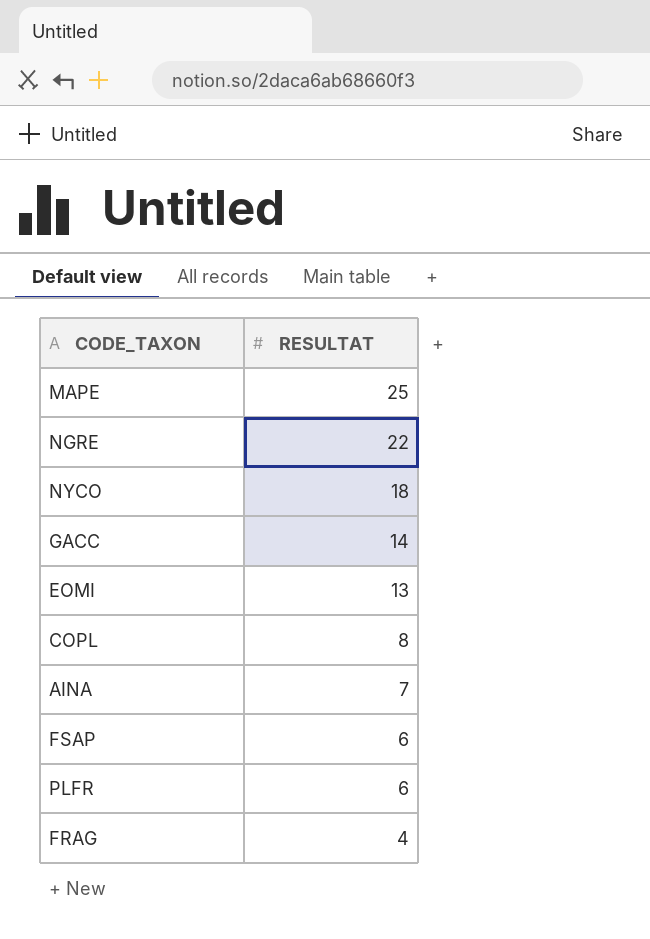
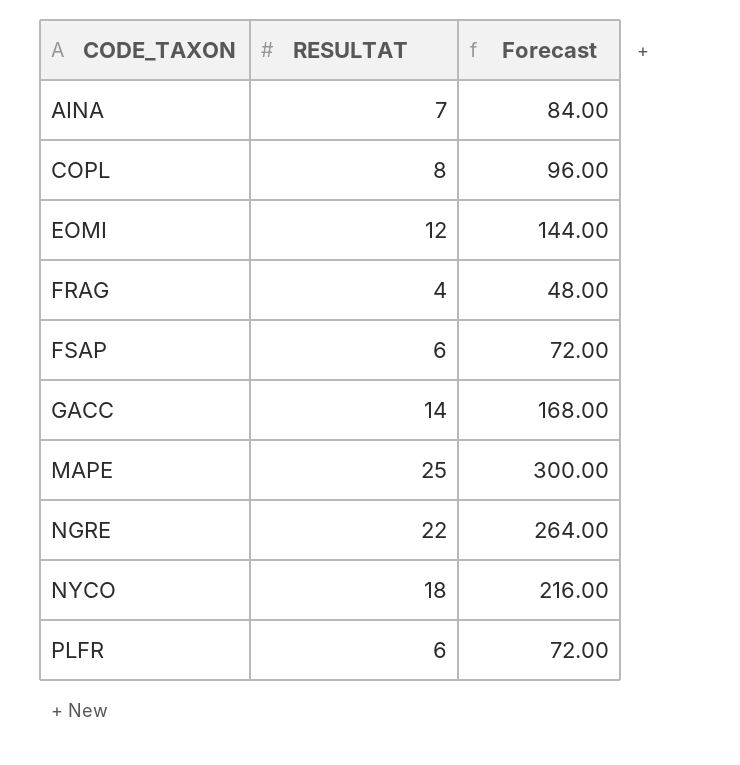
row order: RESULTAT descending -> CODE_TAXON ascending
column Forecast | formula: none -> [RESULTAT] * 12
EOMI | RESULTAT: 13 -> 12

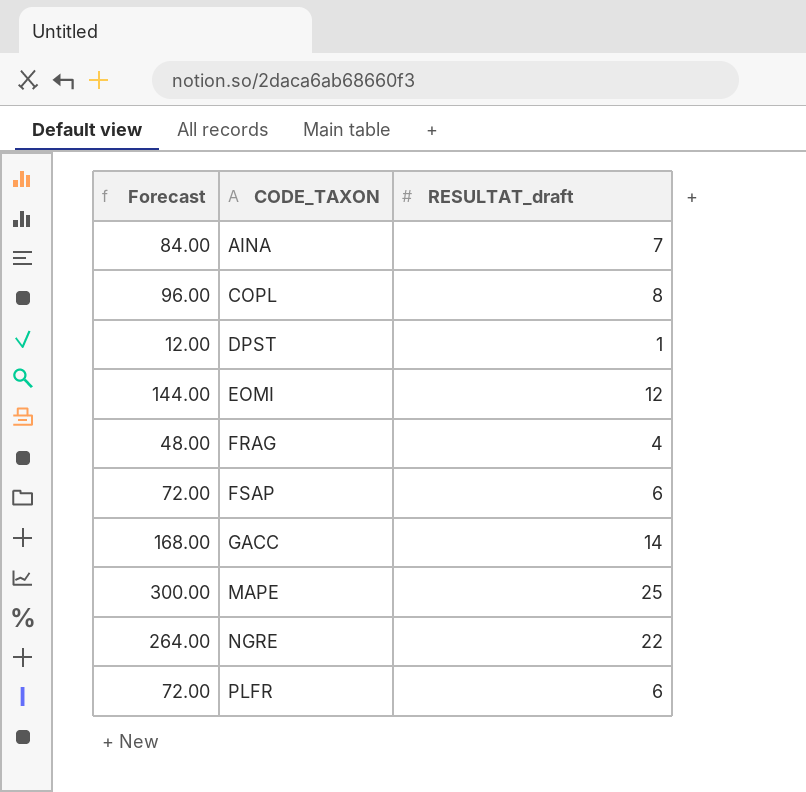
column Forecast | position: 3 -> 1
column name: RESULTAT -> RESULTAT_draft
row NYCO: 18 | 216.00 -> none
row DPST: none -> 12.00 | 1

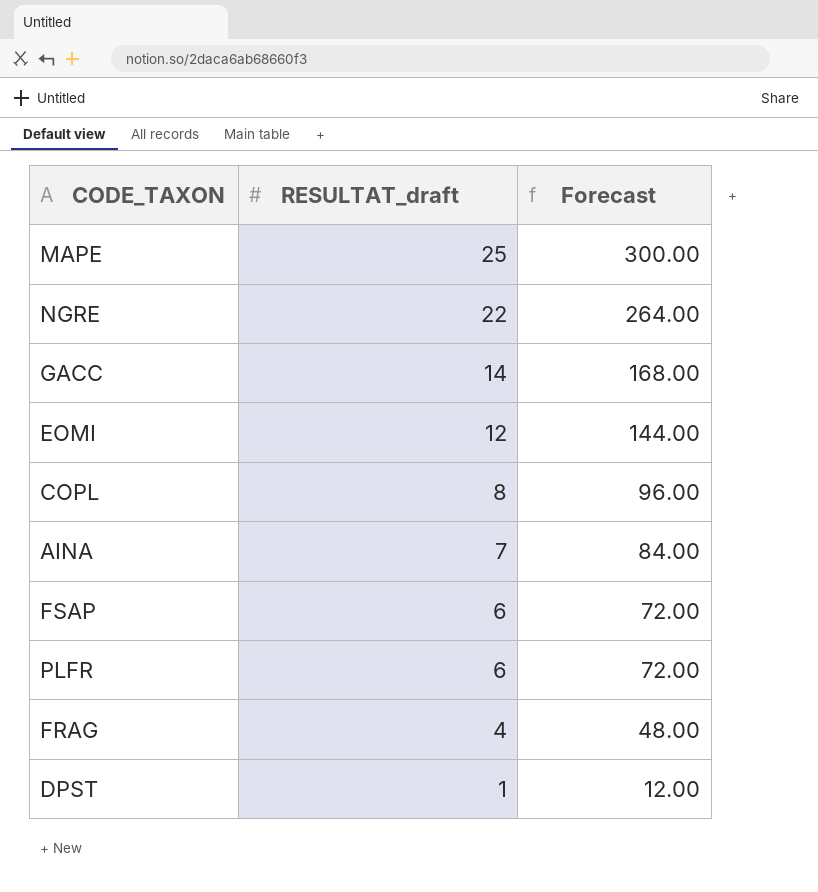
row order: CODE_TAXON ascending -> RESULTAT_draft descending
column Forecast | position: 1 -> 3

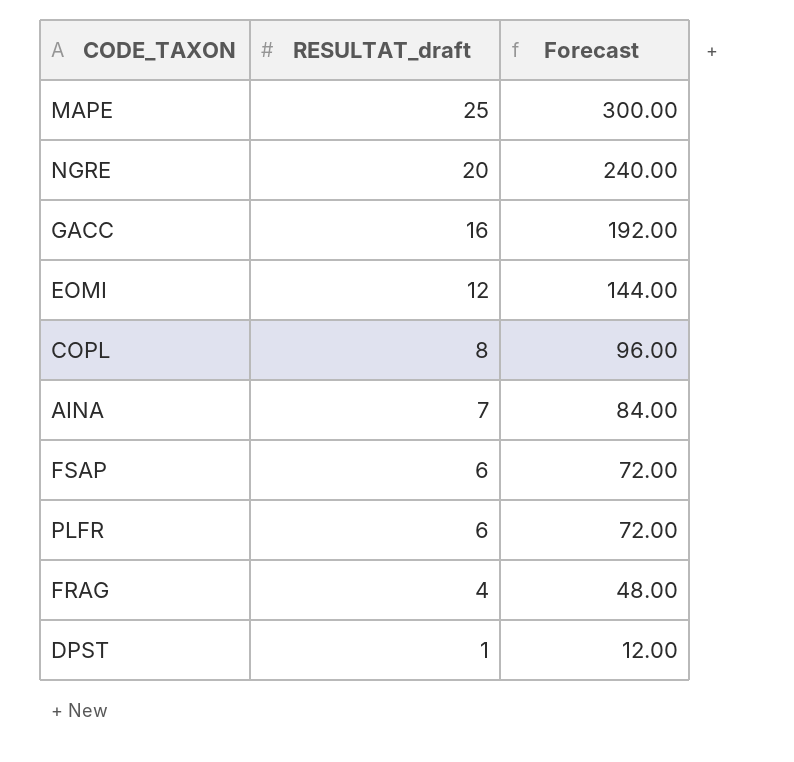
NGRE | RESULTAT_draft: 22 -> 20
NGRE | Forecast: 264.00 -> 240.00
GACC | RESULTAT_draft: 14 -> 16
GACC | Forecast: 168.00 -> 192.00

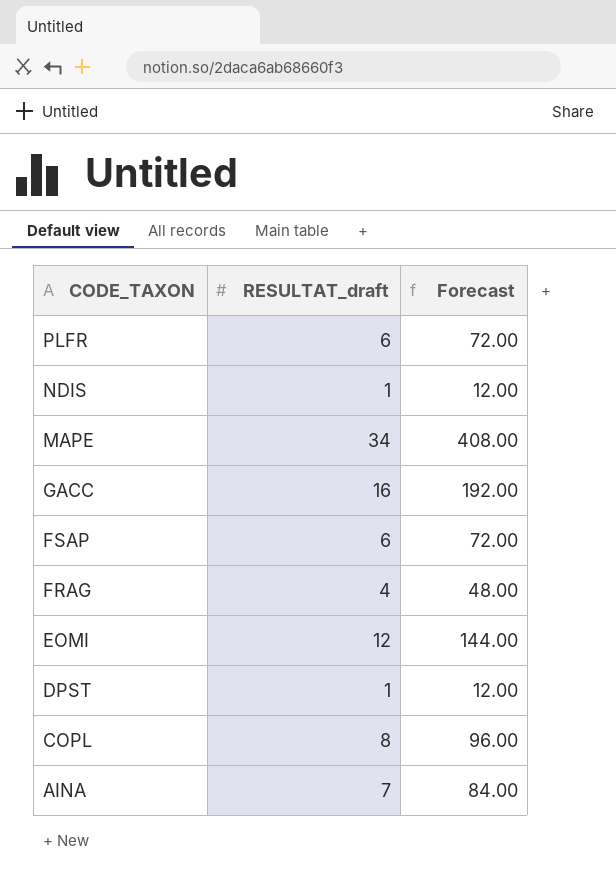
row order: RESULTAT_draft descending -> CODE_TAXON descending
row NGRE: 20 | 240.00 -> none
row NDIS: none -> 1 | 12.00
MAPE | RESULTAT_draft: 25 -> 34
MAPE | Forecast: 300.00 -> 408.00

